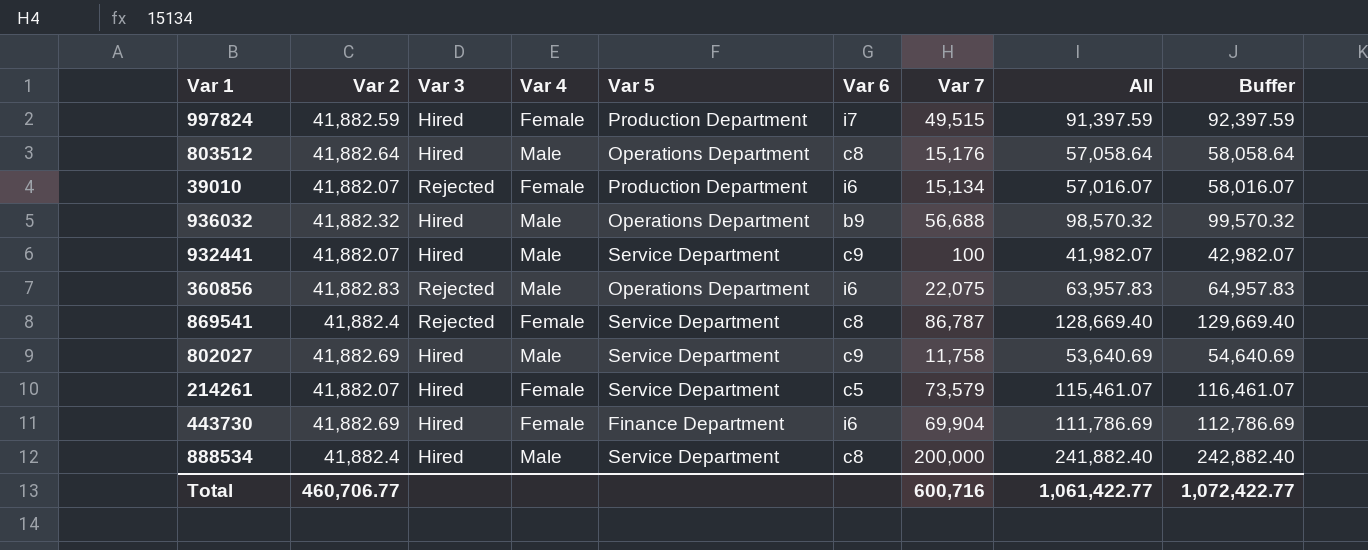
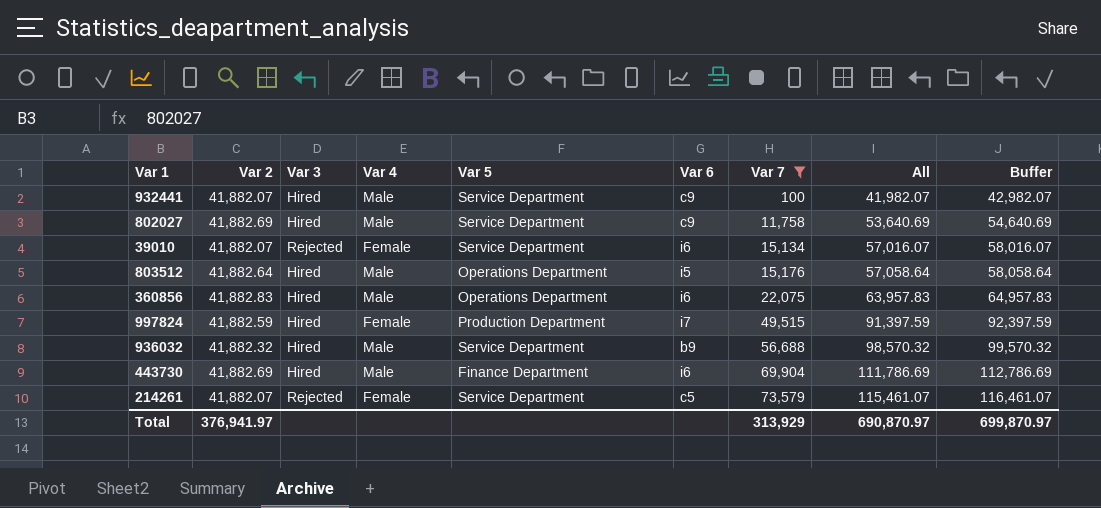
filter: none -> Var 7 <= 73,579
row order: none -> Var 7 ascending
39010 | Var 5: Production Department -> Service Department
803512 | Var 6: c8 -> i5
360856 | Var 3: Rejected -> Hired
936032 | Var 5: Operations Department -> Service Department
443730 | Var 4: Female -> Male
214261 | Var 3: Hired -> Rejected
Total | Var 2: 460,706.77 -> 376,941.97
Total | Var 7: 600,716 -> 313,929
Total | All: 1,061,422.77 -> 690,870.97
Total | Buffer: 1,072,422.77 -> 699,870.97

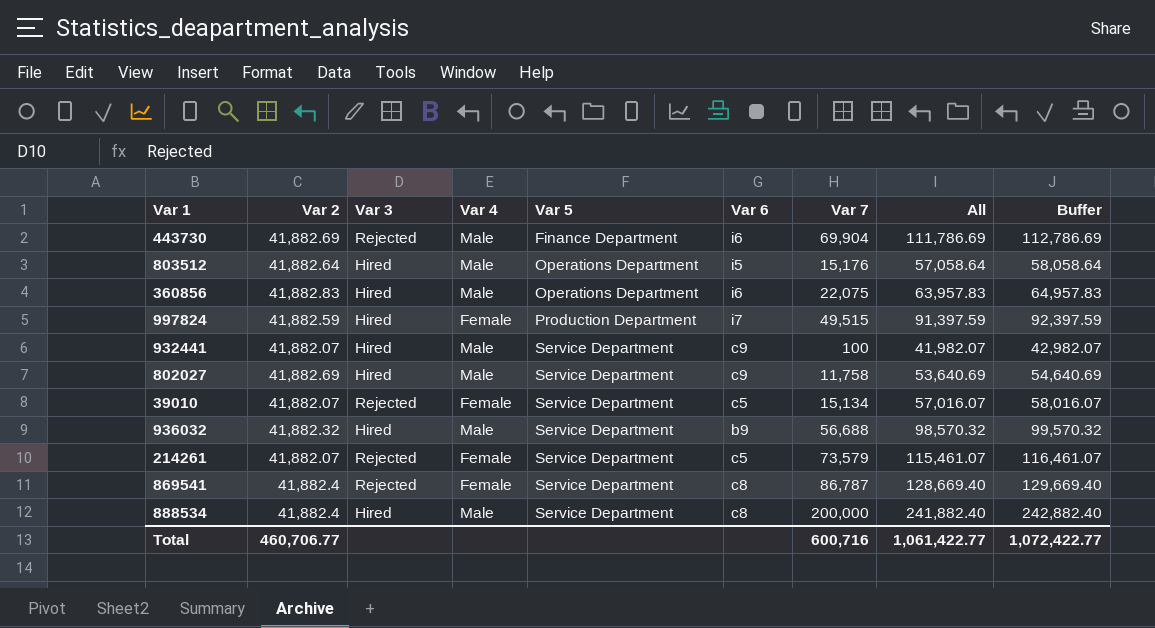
filter: Var 7 <= 73,579 -> none
row order: Var 7 ascending -> Var 5 ascending
443730 | Var 3: Hired -> Rejected
39010 | Var 6: i6 -> c5
Total | Var 2: 376,941.97 -> 460,706.77
Total | Var 7: 313,929 -> 600,716
Total | All: 690,870.97 -> 1,061,422.77
Total | Buffer: 699,870.97 -> 1,072,422.77

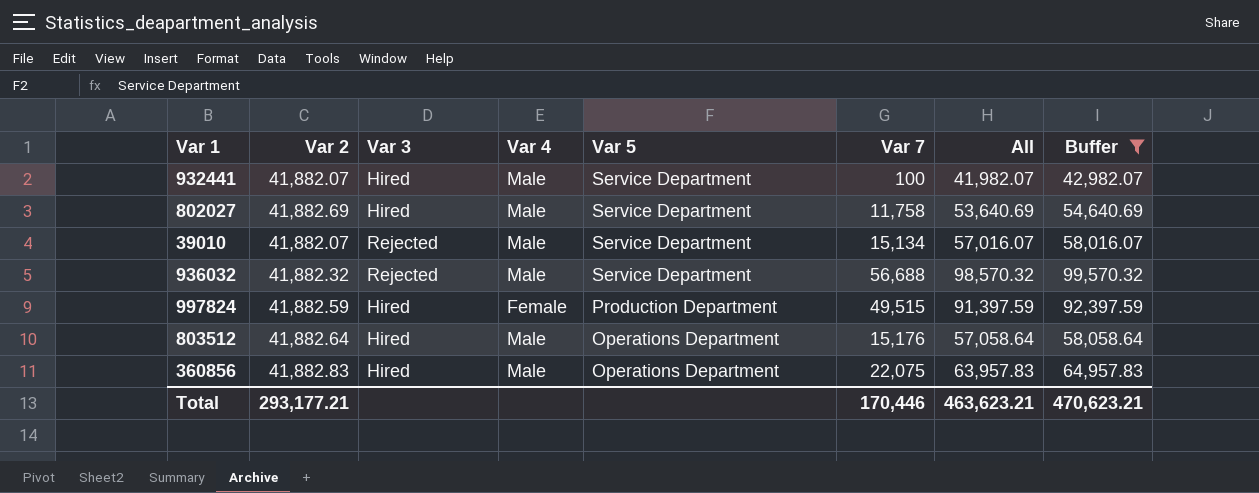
filter: none -> Buffer <= 99,570.32
row order: Var 5 ascending -> Var 5 descending
column Var 6 | position: 6 -> none
39010 | Var 4: Female -> Male
936032 | Var 3: Hired -> Rejected
Total | Var 2: 460,706.77 -> 293,177.21
Total | Var 7: 600,716 -> 170,446
Total | All: 1,061,422.77 -> 463,623.21
Total | Buffer: 1,072,422.77 -> 470,623.21

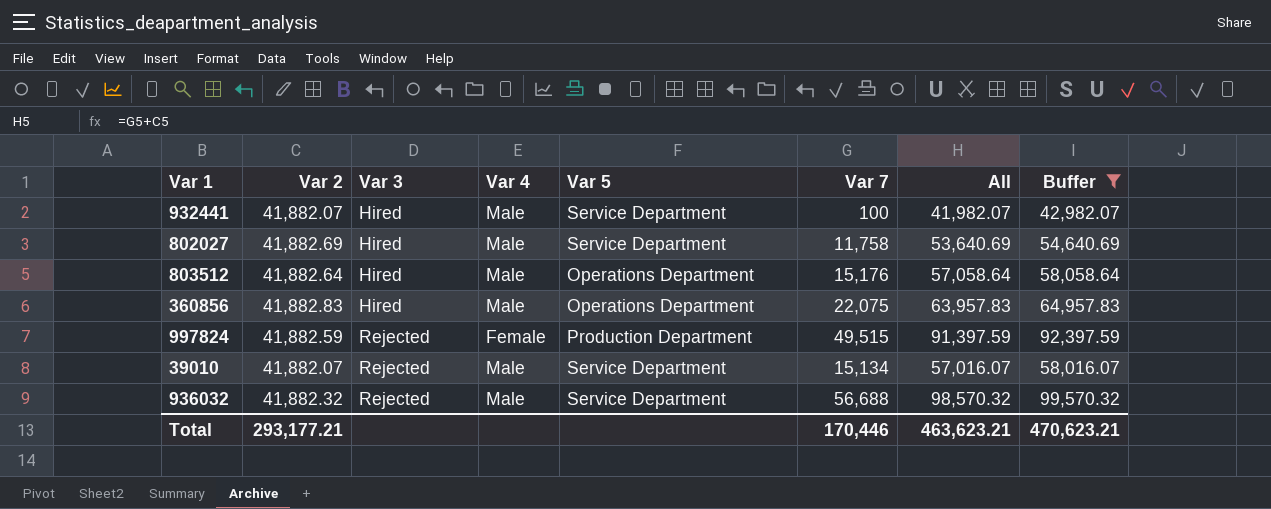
row order: Var 5 descending -> Var 3 ascending
997824 | Var 3: Hired -> Rejected

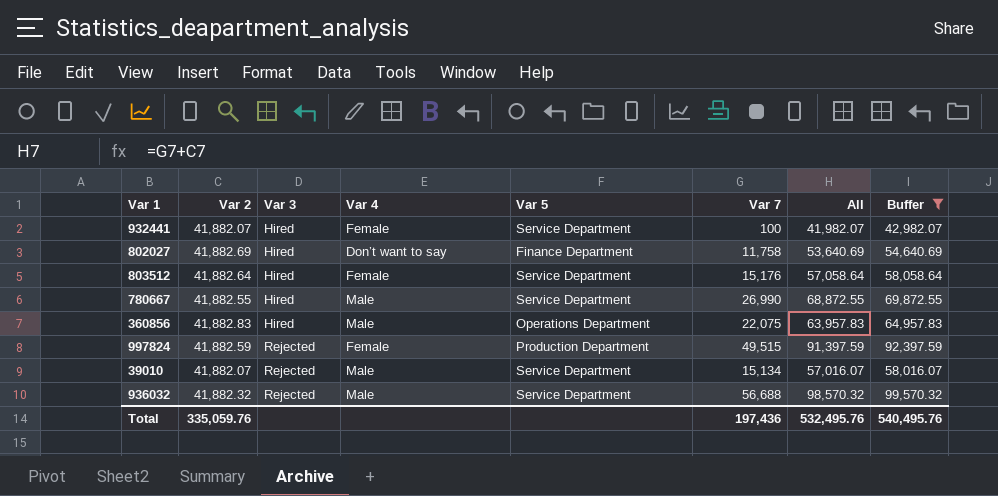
932441 | Var 4: Male -> Female
802027 | Var 4: Male -> Don’t want to say
802027 | Var 5: Service Department -> Finance Department
803512 | Var 4: Male -> Female
803512 | Var 5: Operations Department -> Service Department
row 780667: none -> 41,882.55 | Hired | Male | Service Department | 26,990 | 68,872.55 | 69,872.55
Total | Var 2: 293,177.21 -> 335,059.76
Total | Var 7: 170,446 -> 197,436
Total | All: 463,623.21 -> 532,495.76
Total | Buffer: 470,623.21 -> 540,495.76

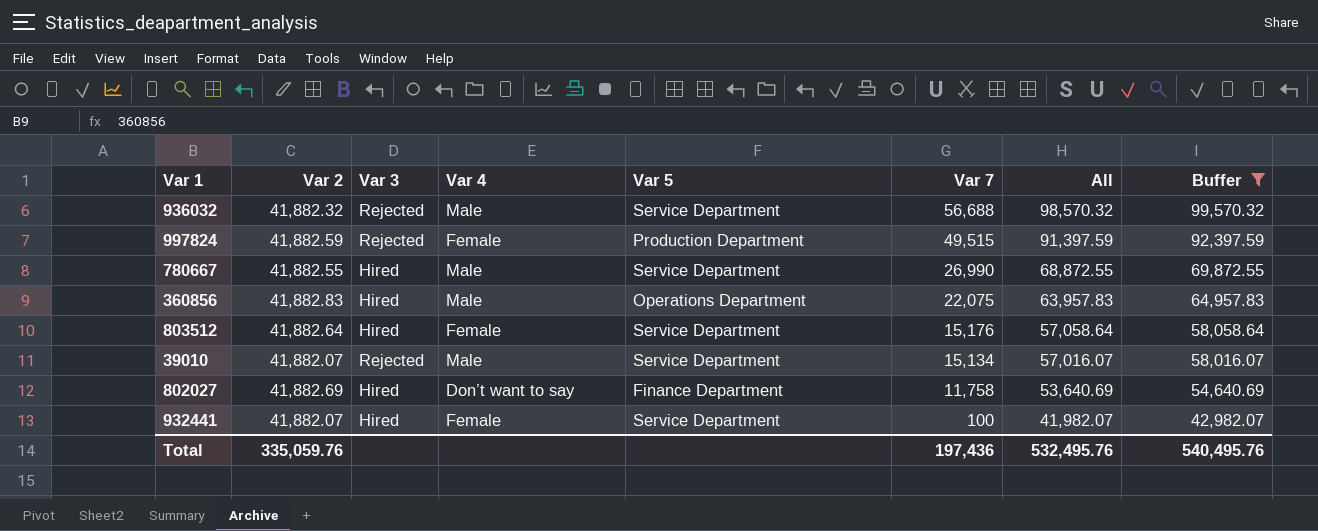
row order: Var 3 ascending -> Var 7 descending

